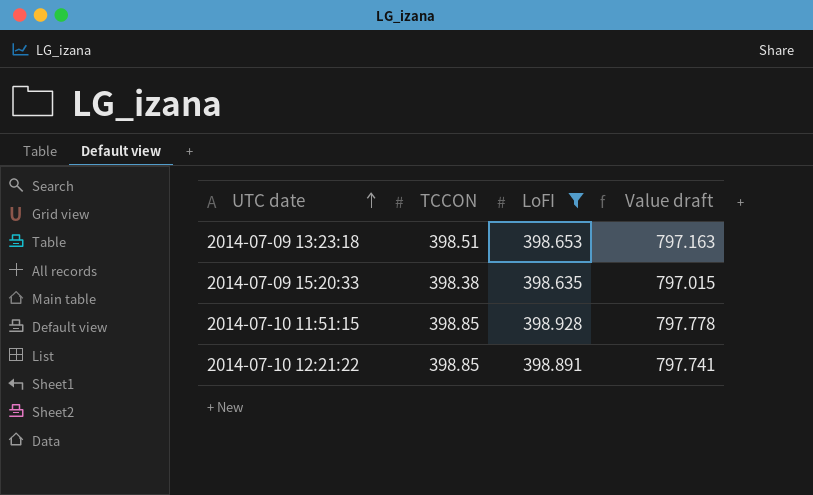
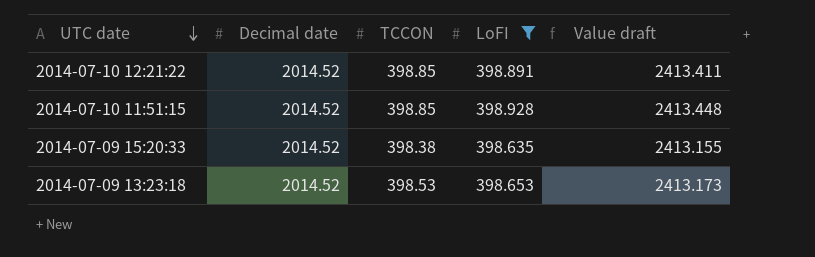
row order: UTC date ascending -> UTC date descending
column Decimal date | position: none -> 2
column Value draft | formula: [TCCON] + [LoFI] -> [Decimal date] + [LoFI]
2014-07-09 13:23:18 | TCCON: 398.51 -> 398.53

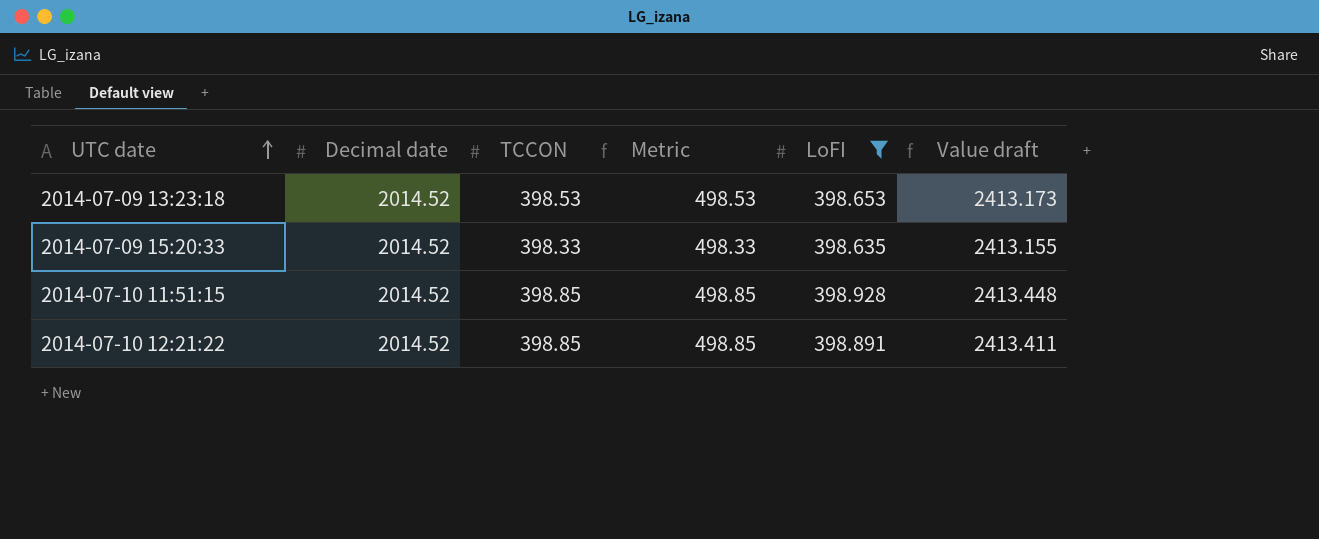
row order: UTC date descending -> UTC date ascending
column Metric | formula: none -> [TCCON] + 100
2014-07-09 15:20:33 | TCCON: 398.38 -> 398.33

